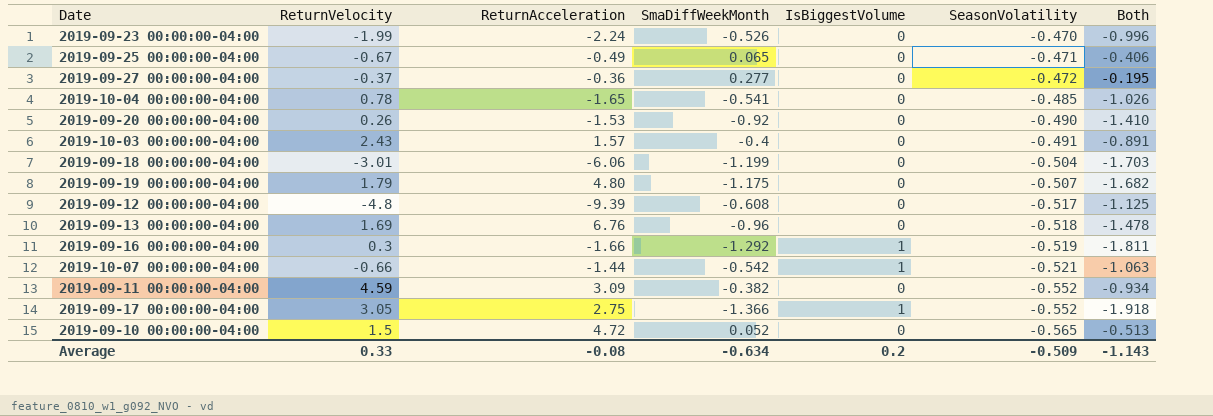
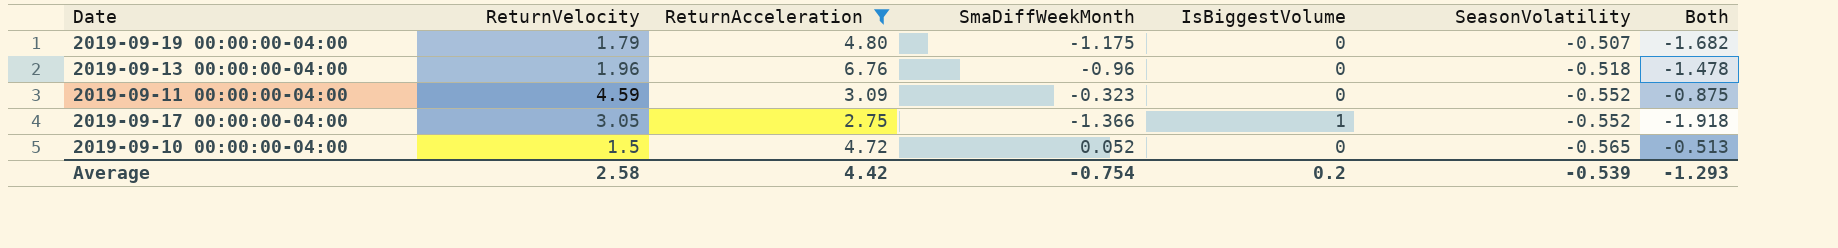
filter: none -> ReturnAcceleration >= 2.75
2019-09-13 00:00:00-04:00 | ReturnVelocity: 1.69 -> 1.96
2019-09-11 00:00:00-04:00 | SmaDiffWeekMonth: -0.382 -> -0.323
2019-09-11 00:00:00-04:00 | Both: -0.934 -> -0.875
Average | ReturnVelocity: 0.33 -> 2.58
Average | ReturnAcceleration: -0.08 -> 4.42
Average | SmaDiffWeekMonth: -0.634 -> -0.754
Average | SeasonVolatility: -0.509 -> -0.539
Average | Both: -1.143 -> -1.293

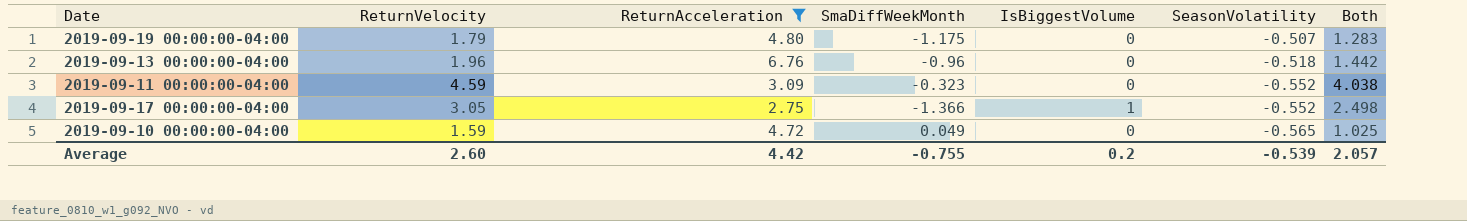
column Both | formula: [SmaDiffWeekMonth] + [SeasonVolatility] -> [ReturnVelocity] + [SeasonVolatility]
2019-09-10 00:00:00-04:00 | ReturnVelocity: 1.5 -> 1.59
2019-09-10 00:00:00-04:00 | SmaDiffWeekMonth: 0.052 -> 0.049
Average | ReturnVelocity: 2.58 -> 2.60
Average | SmaDiffWeekMonth: -0.754 -> -0.755
Average | Both: -1.293 -> 2.057

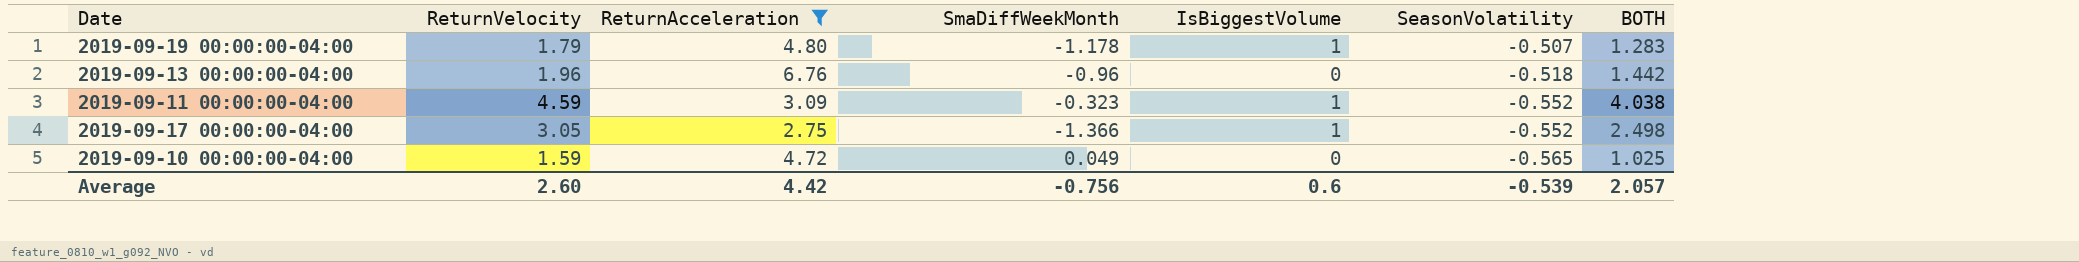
column name: Both -> BOTH
2019-09-19 00:00:00-04:00 | SmaDiffWeekMonth: -1.175 -> -1.178
2019-09-19 00:00:00-04:00 | IsBiggestVolume: 0 -> 1
2019-09-11 00:00:00-04:00 | IsBiggestVolume: 0 -> 1
Average | SmaDiffWeekMonth: -0.755 -> -0.756
Average | IsBiggestVolume: 0.2 -> 0.6

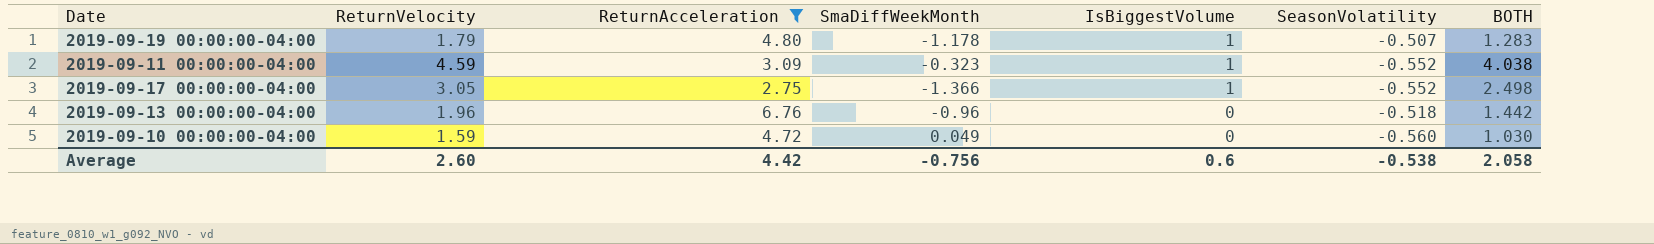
row order: SeasonVolatility descending -> IsBiggestVolume descending
2019-09-10 00:00:00-04:00 | SeasonVolatility: -0.565 -> -0.560
2019-09-10 00:00:00-04:00 | BOTH: 1.025 -> 1.030
Average | SeasonVolatility: -0.539 -> -0.538
Average | BOTH: 2.057 -> 2.058

